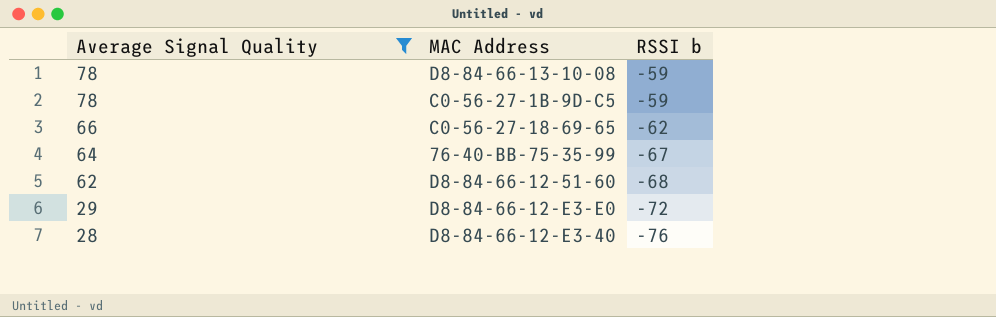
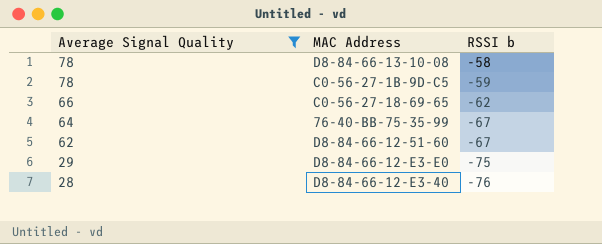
D8-84-66-13-10-08 | RSSI b: -59 -> -58
D8-84-66-12-51-60 | RSSI b: -68 -> -67
D8-84-66-12-E3-E0 | RSSI b: -72 -> -75

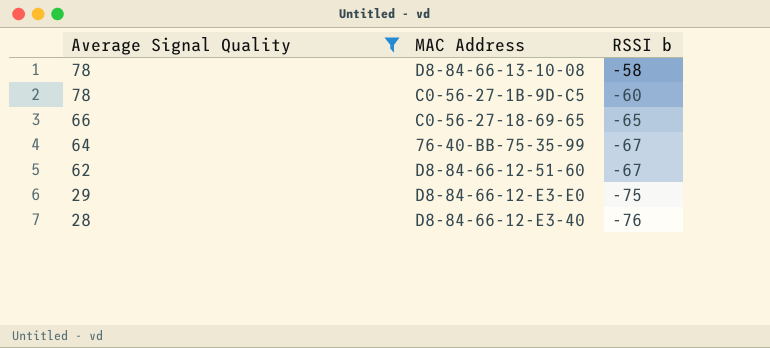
C0-56-27-1B-9D-C5 | RSSI b: -59 -> -60
C0-56-27-18-69-65 | RSSI b: -62 -> -65

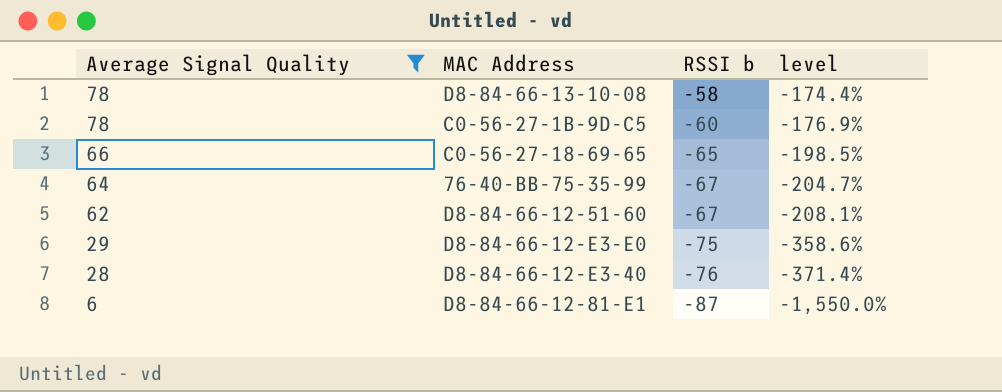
column level | formula: none -> ([RSSI b] - [Average Signal Quality]) / [Average Signal Quality]
row D8-84-66-12-81-E1: none -> 6 | -87 | -1,550.0%

